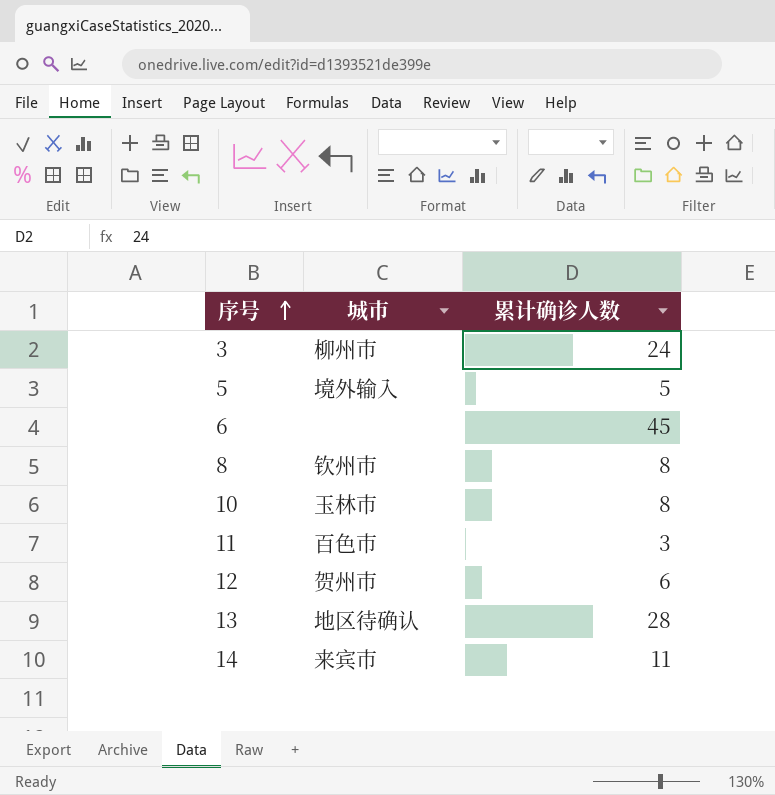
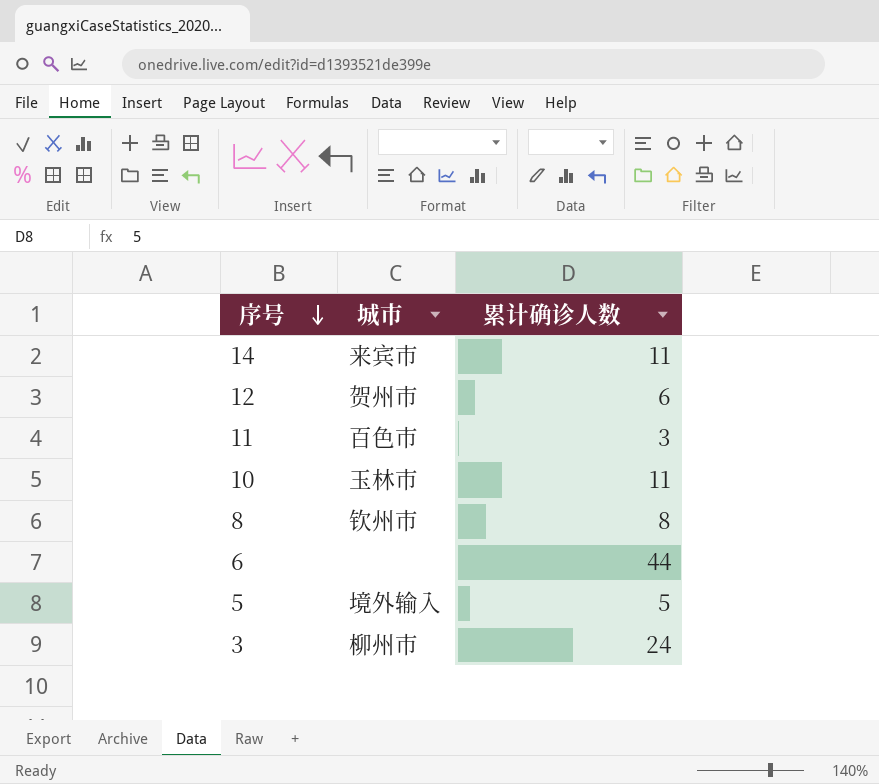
row order: 序号 ascending -> 序号 descending
row 13: 地区待确认 | 28 -> none
10 | 累计确诊人数: 8 -> 11
6 | 累计确诊人数: 45 -> 44

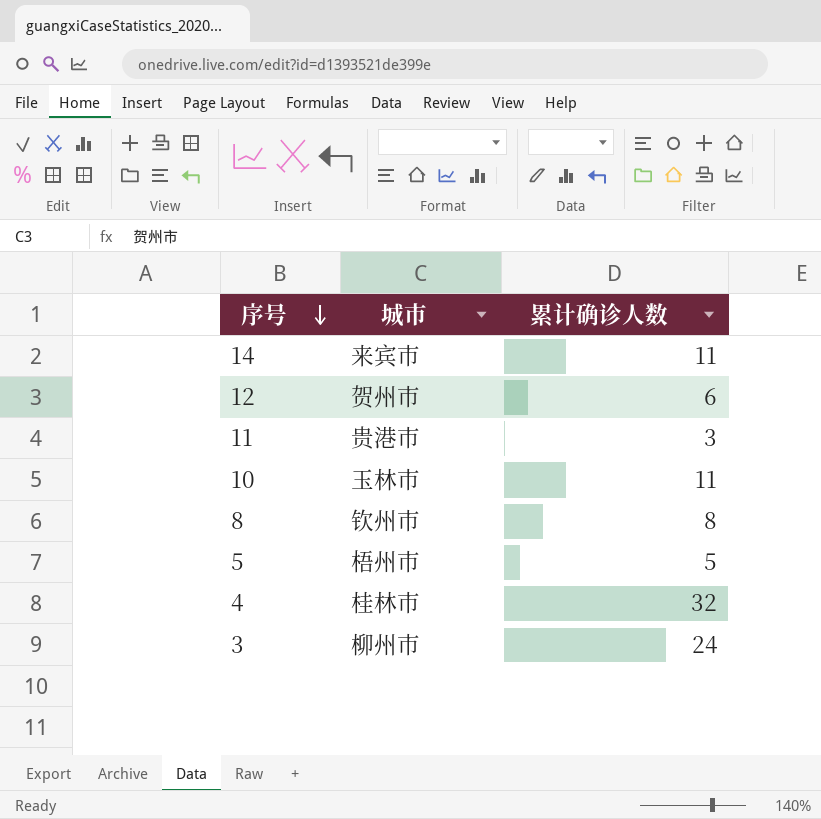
row 6: none | 44 -> none
11 | 城市: 百色市 -> 贵港市
5 | 城市: 境外输入 -> 梧州市
row 4: none -> 桂林市 | 32

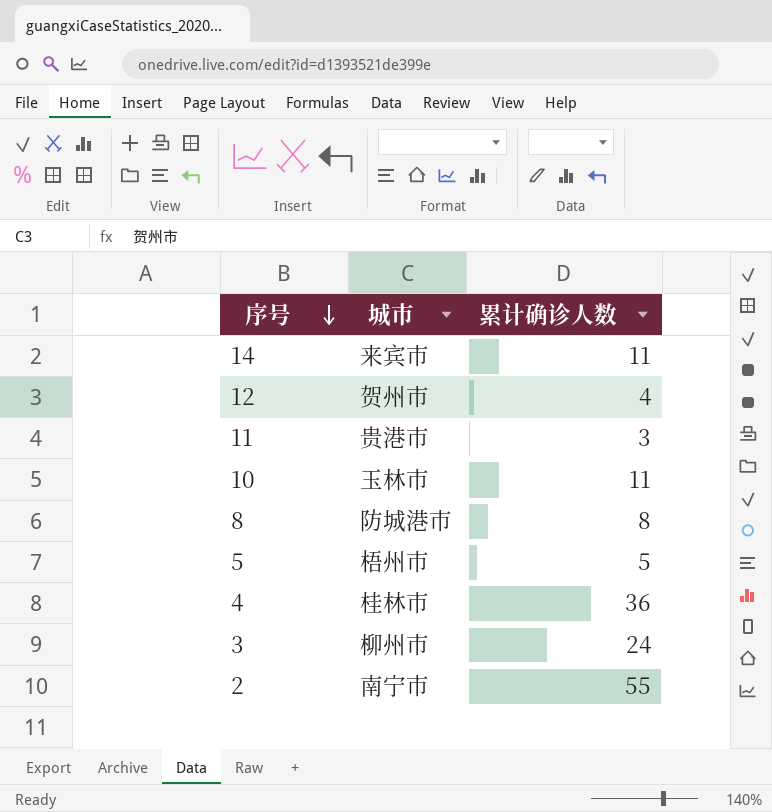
12 | 累计确诊人数: 6 -> 4
8 | 城市: 钦州市 -> 防城港市
4 | 累计确诊人数: 32 -> 36
row 2: none -> 南宁市 | 55

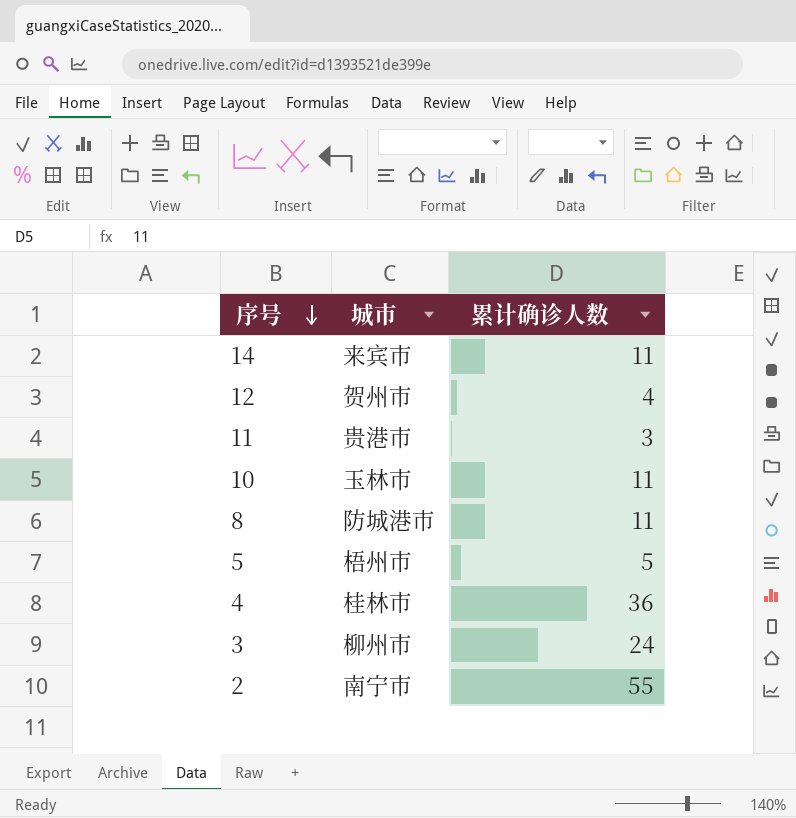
8 | 累计确诊人数: 8 -> 11

